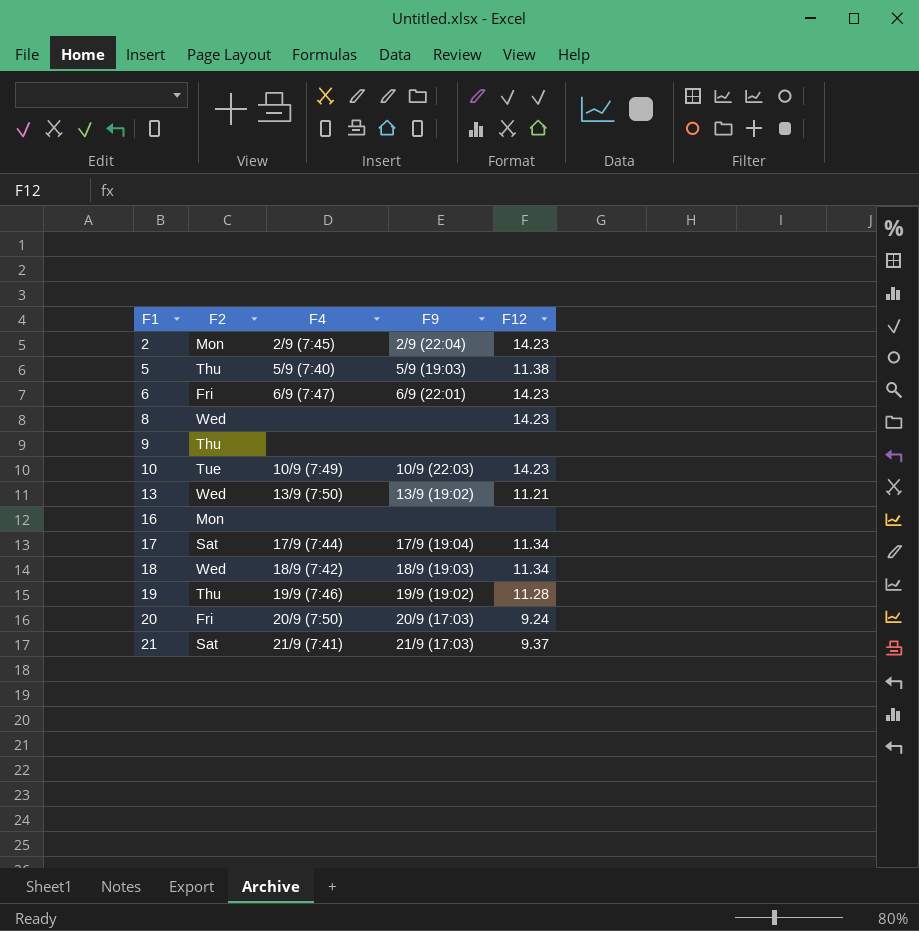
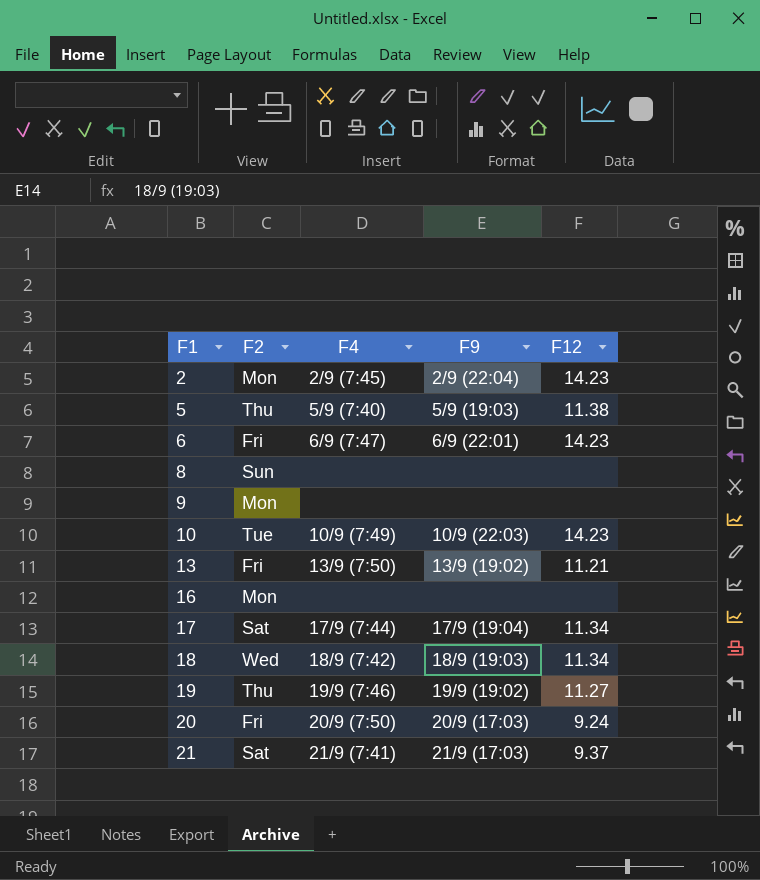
8 | F2: Wed -> Sun
8 | F12: 14.23 -> none
9 | F2: Thu -> Mon
13 | F2: Wed -> Fri
19 | F12: 11.28 -> 11.27

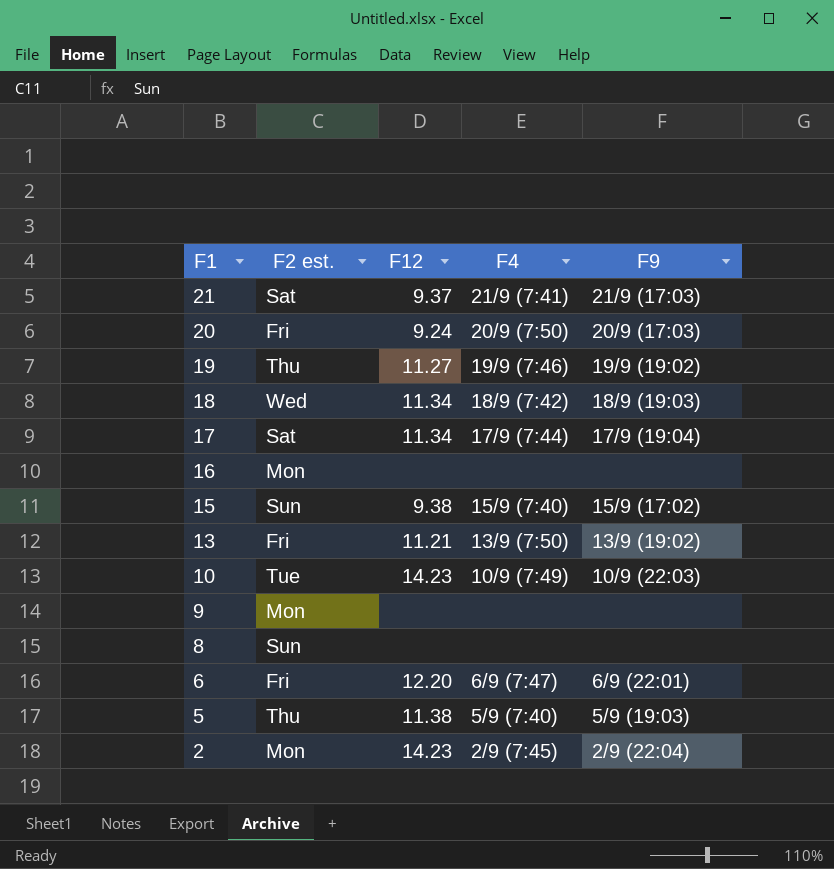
row order: F1 ascending -> F1 descending
column name: F2 -> F2 est.
column F12 | position: 5 -> 3
row 15: none -> Sun | 9.38 | 15/9 (7:40) | 15/9 (17:02)
6 | F12: 14.23 -> 12.20

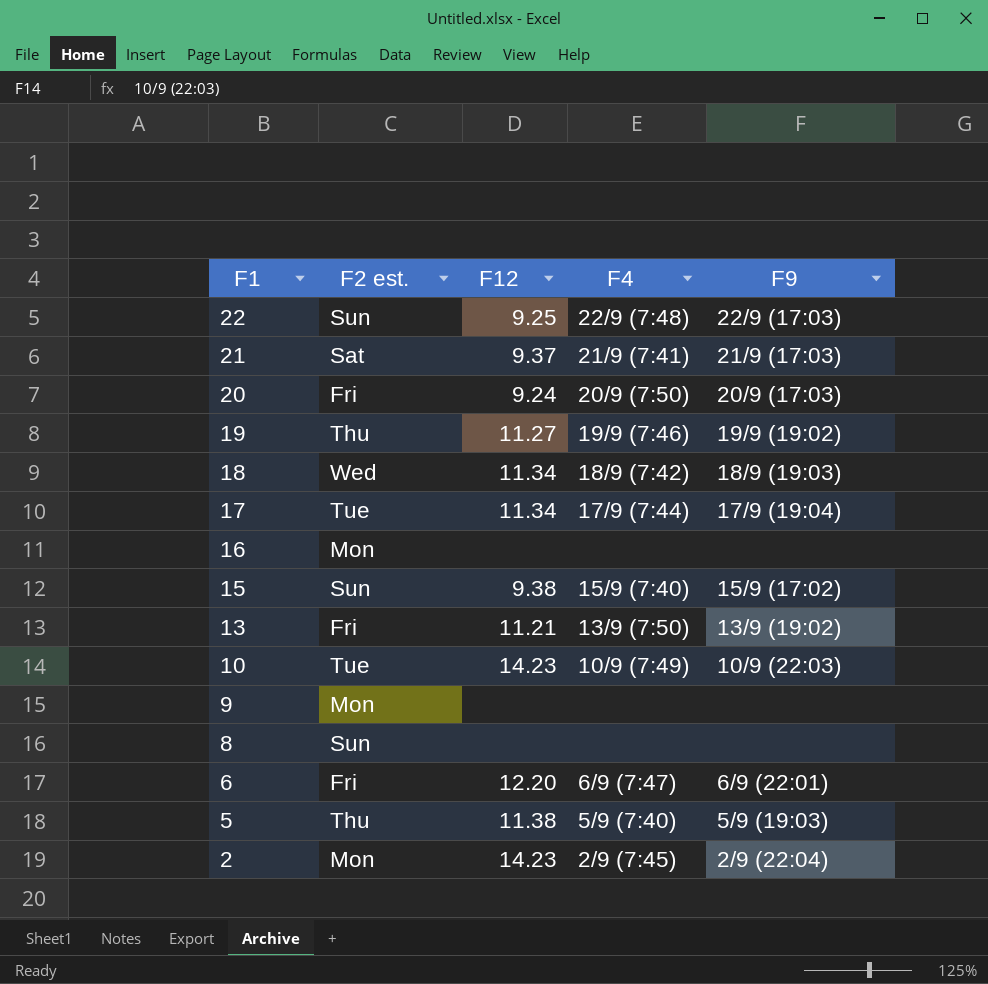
row 22: none -> Sun | 9.25 | 22/9 (7:48) | 22/9 (17:03)
17 | F2 est.: Sat -> Tue

